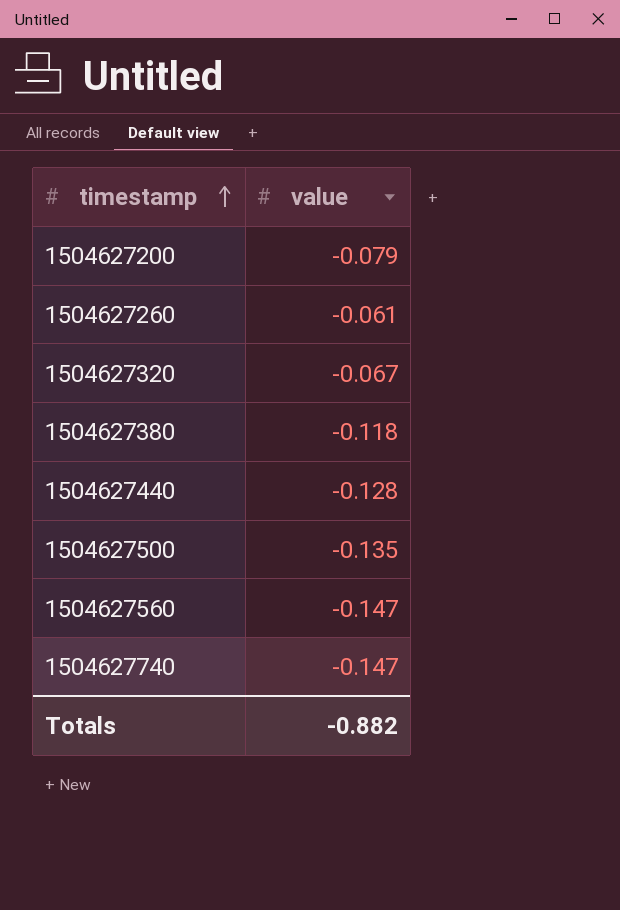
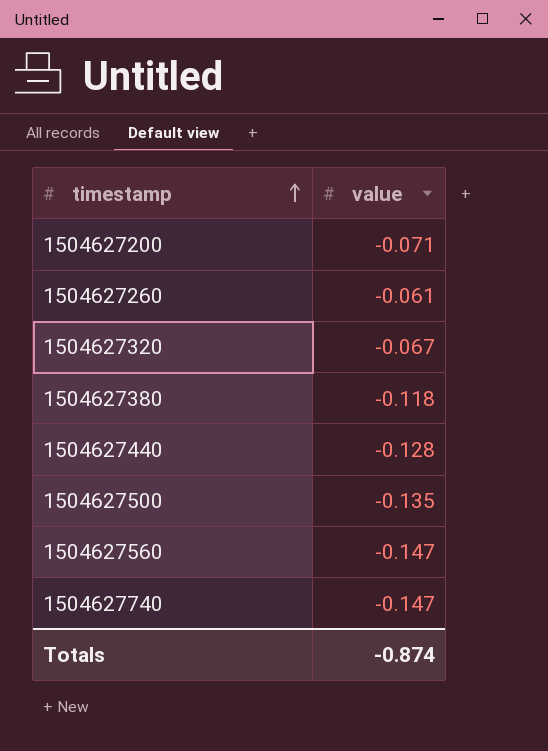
1504627200 | value: -0.079 -> -0.071
Totals | value: -0.882 -> -0.874

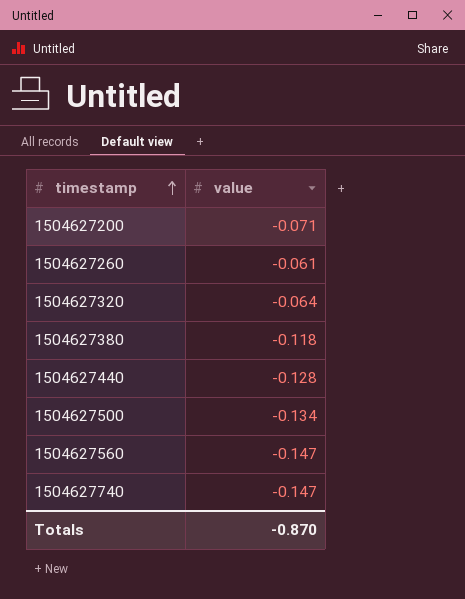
1504627320 | value: -0.067 -> -0.064
1504627500 | value: -0.135 -> -0.134
Totals | value: -0.874 -> -0.870

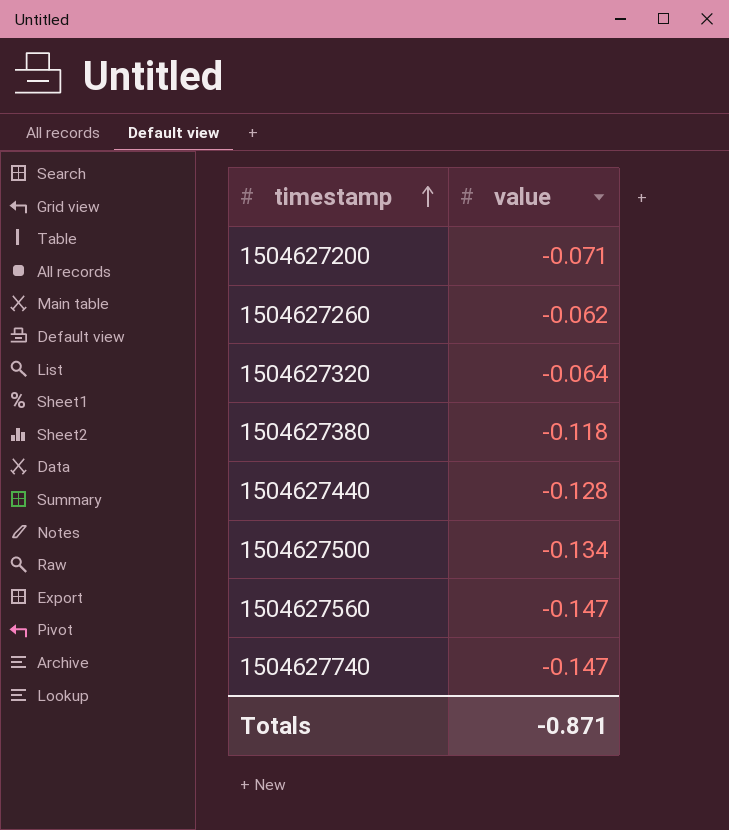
1504627260 | value: -0.061 -> -0.062
Totals | value: -0.870 -> -0.871

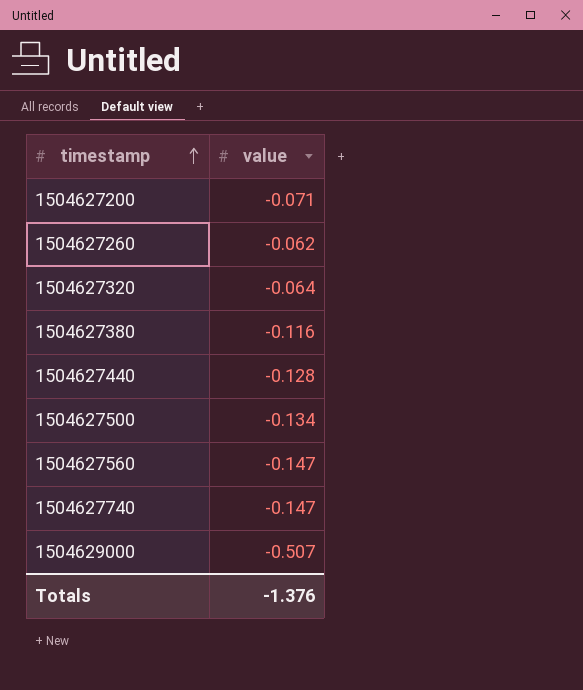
1504627380 | value: -0.118 -> -0.116
row 1504629000: none -> -0.507
Totals | value: -0.871 -> -1.376

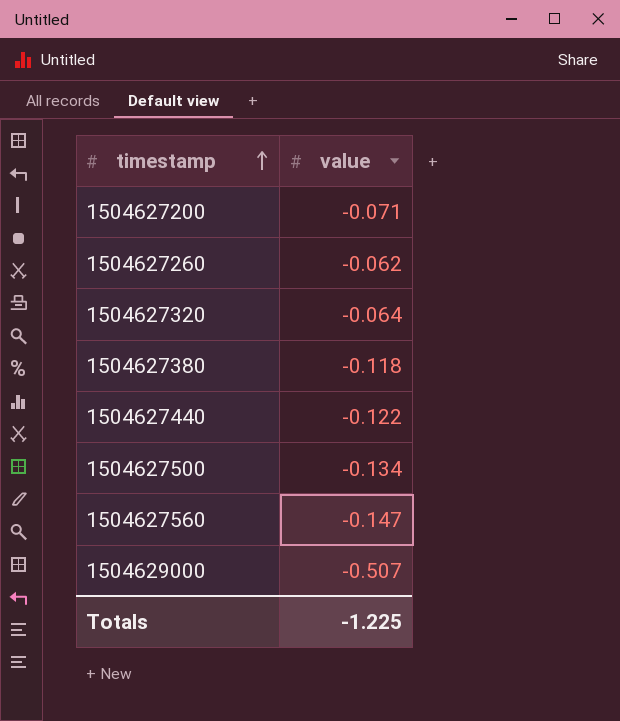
row 1504627740: -0.147 -> none
1504627380 | value: -0.116 -> -0.118
1504627440 | value: -0.128 -> -0.122
Totals | value: -1.376 -> -1.225

